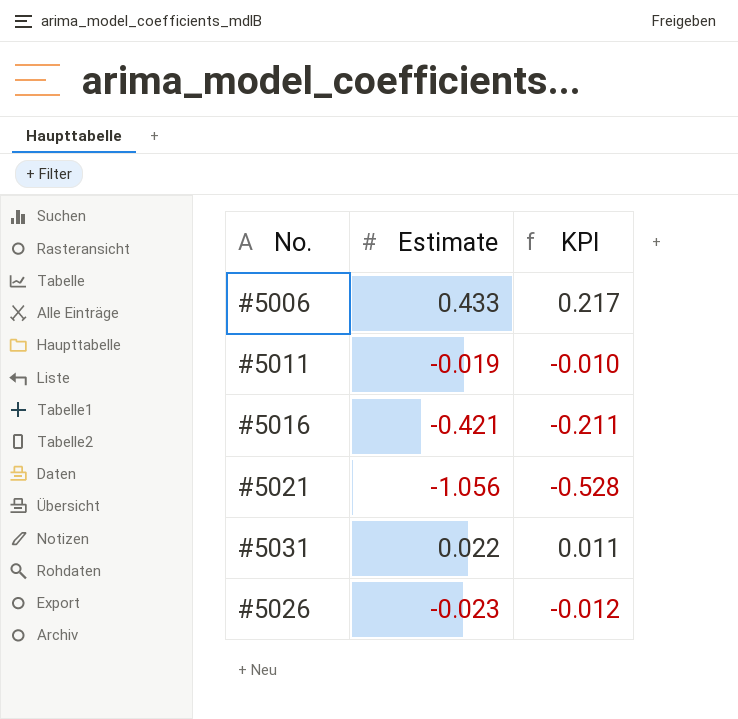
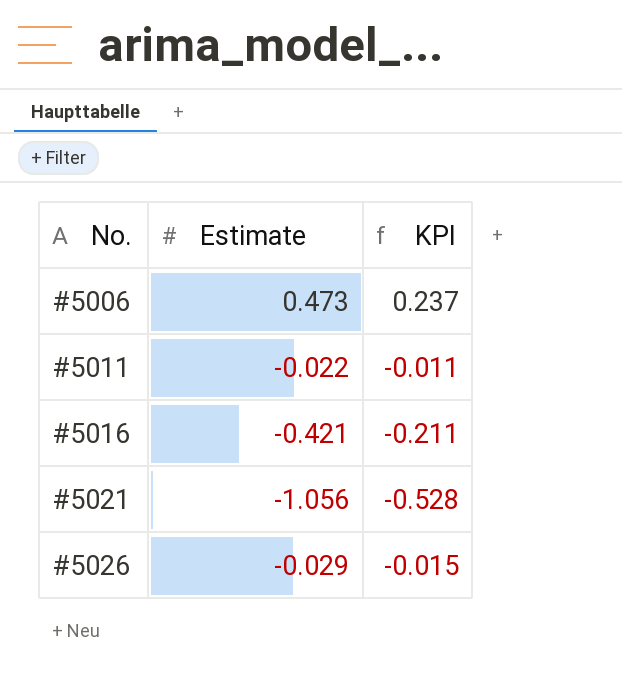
row #5031: 0.022 | 0.011 -> none
#5006 | Estimate: 0.433 -> 0.473
#5006 | KPI: 0.217 -> 0.237
#5011 | Estimate: -0.019 -> -0.022
#5011 | KPI: -0.010 -> -0.011
#5026 | Estimate: -0.023 -> -0.029
#5026 | KPI: -0.012 -> -0.015

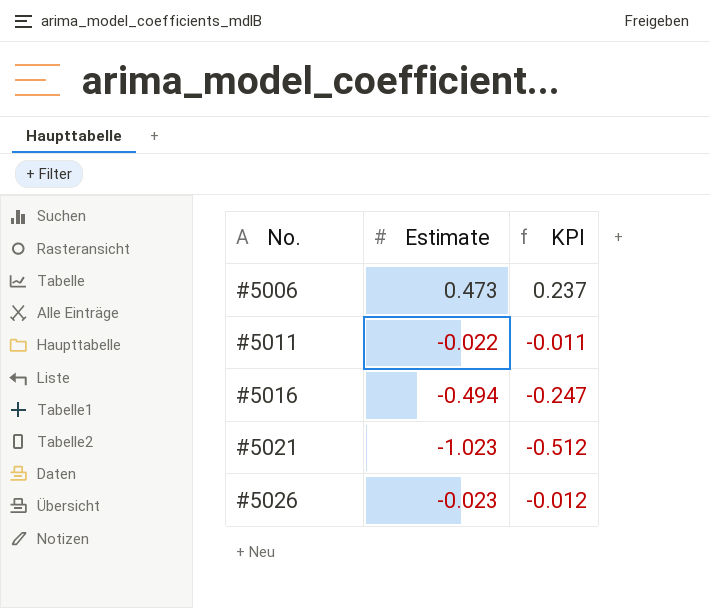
#5016 | Estimate: -0.421 -> -0.494
#5016 | KPI: -0.211 -> -0.247
#5021 | Estimate: -1.056 -> -1.023
#5021 | KPI: -0.528 -> -0.512
#5026 | Estimate: -0.029 -> -0.023
#5026 | KPI: -0.015 -> -0.012

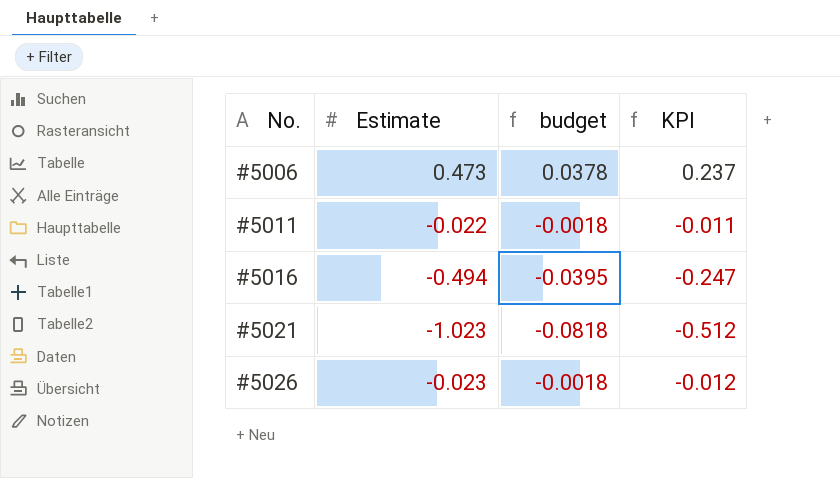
column budget | formula: none -> [Estimate] * 0.08

